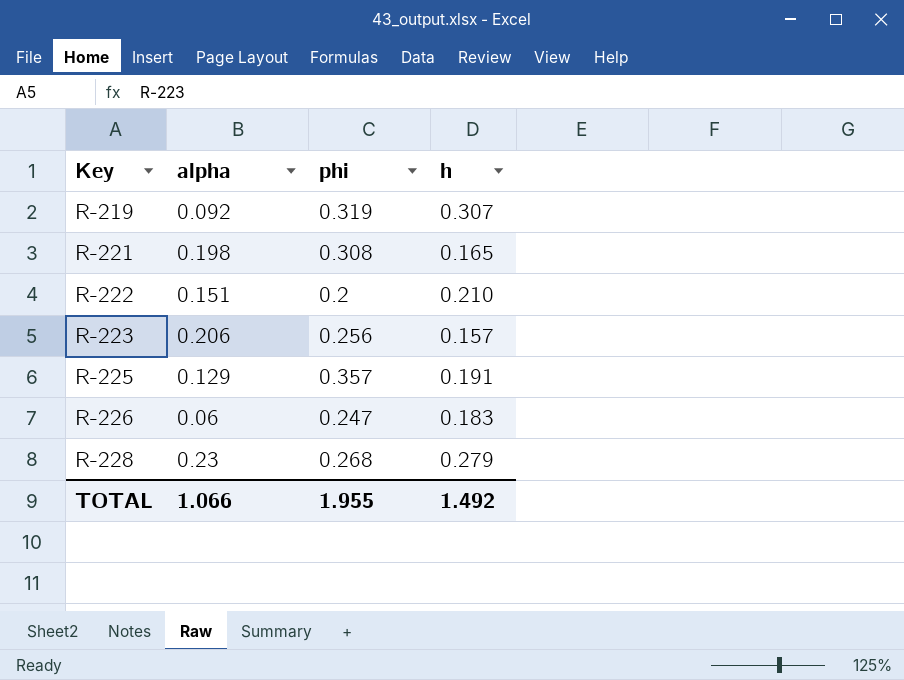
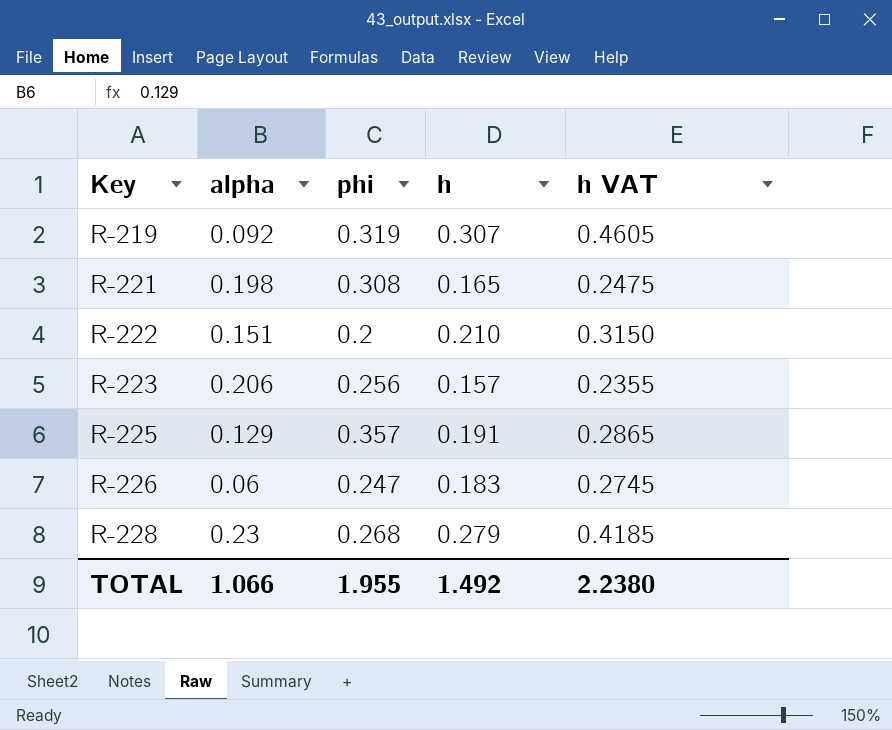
column h VAT | formula: none -> [h] * 1.5

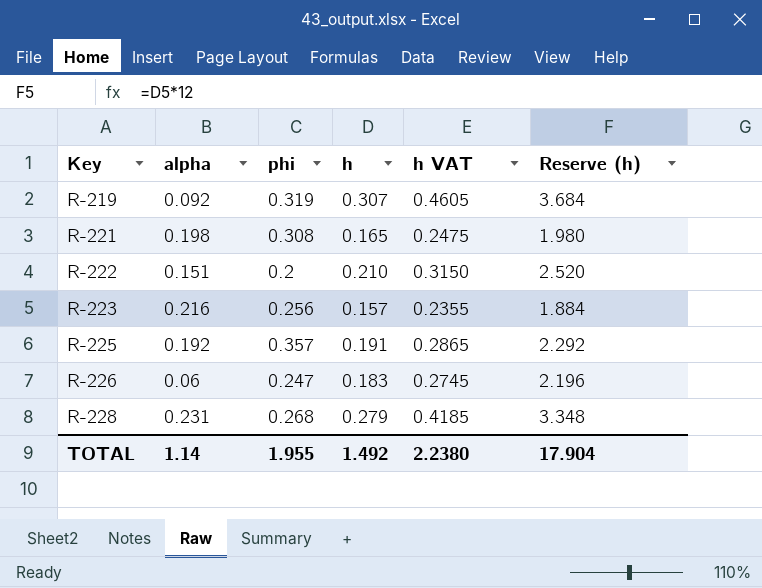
column Reserve (h) | formula: none -> [h] * 12
R-223 | alpha: 0.206 -> 0.216
R-225 | alpha: 0.129 -> 0.192
R-228 | alpha: 0.23 -> 0.231
TOTAL | alpha: 1.066 -> 1.14

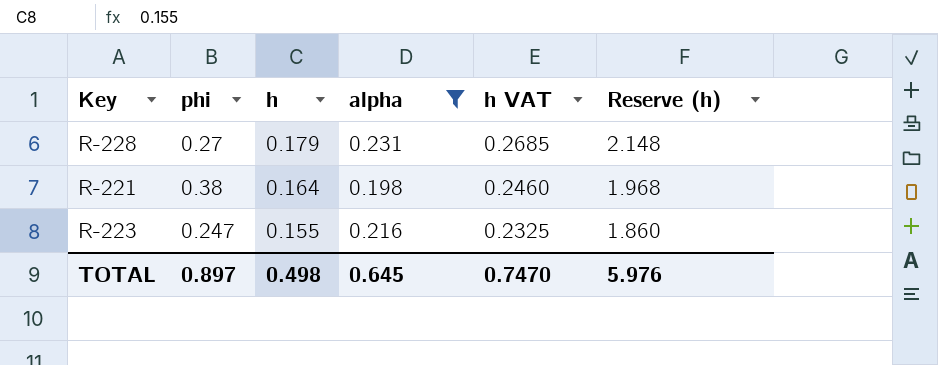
filter: none -> alpha >= 0.198
row order: Key ascending -> h descending
column alpha | position: 2 -> 4
R-228 | phi: 0.268 -> 0.27
R-228 | h: 0.279 -> 0.179
R-228 | h VAT: 0.4185 -> 0.2685
R-228 | Reserve (h): 3.348 -> 2.148
R-221 | phi: 0.308 -> 0.38
R-221 | h: 0.165 -> 0.164
R-221 | h VAT: 0.2475 -> 0.2460
R-221 | Reserve (h): 1.980 -> 1.968
R-223 | phi: 0.256 -> 0.247
R-223 | h: 0.157 -> 0.155
R-223 | h VAT: 0.2355 -> 0.2325
R-223 | Reserve (h): 1.884 -> 1.860
TOTAL | phi: 1.955 -> 0.897
TOTAL | h: 1.492 -> 0.498
TOTAL | alpha: 1.14 -> 0.645
TOTAL | h VAT: 2.2380 -> 0.7470
TOTAL | Reserve (h): 17.904 -> 5.976

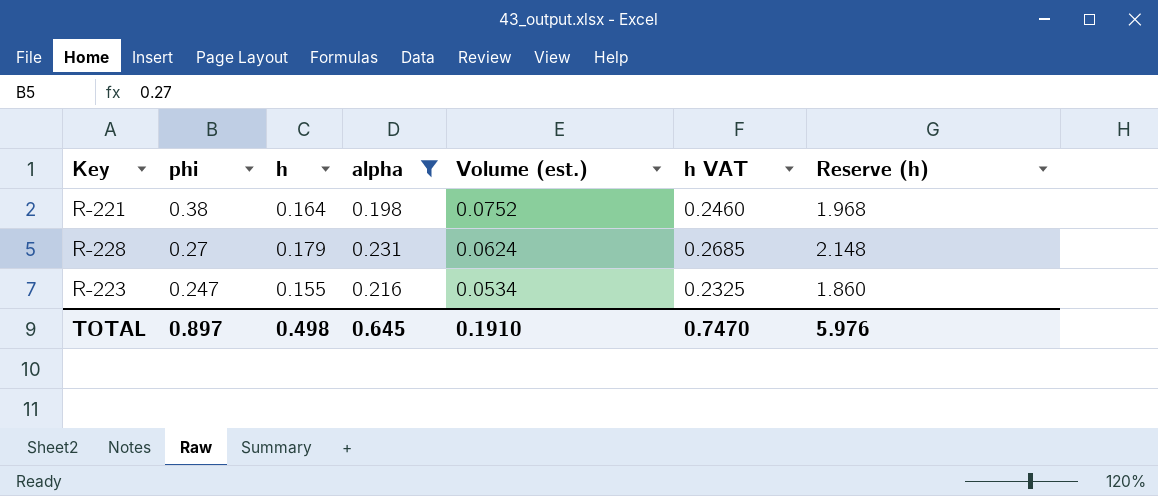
row order: h descending -> phi descending
column Volume (est.) | formula: none -> [phi] * [alpha]

